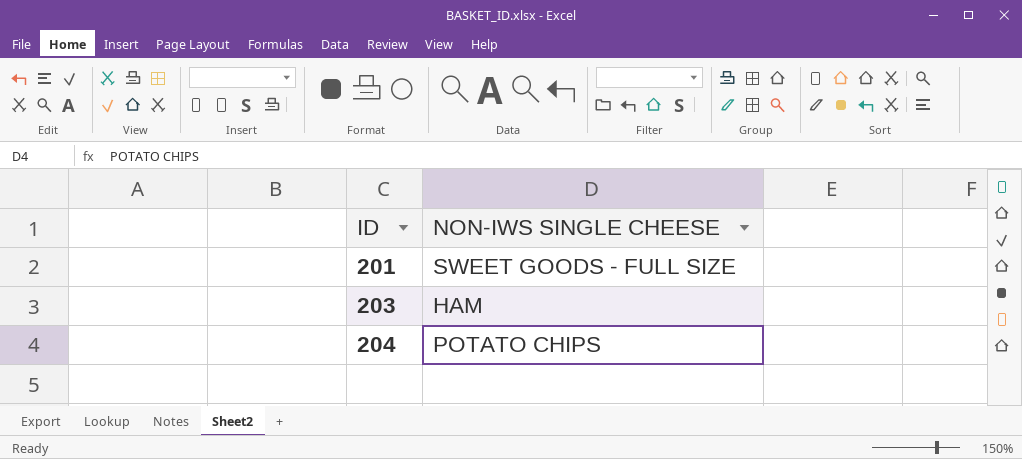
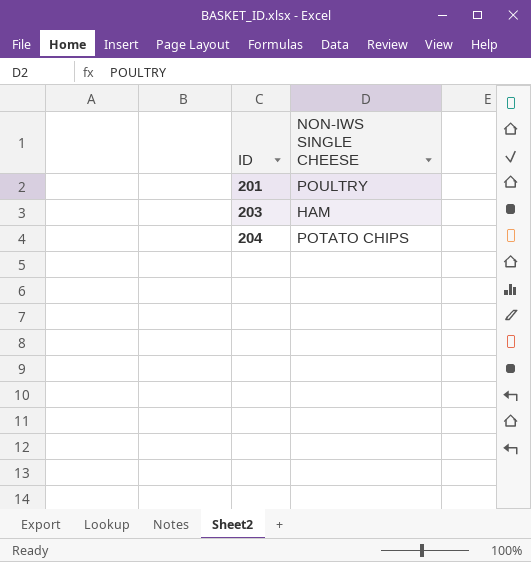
201 | NON-IWS SINGLE CHEESE: SWEET GOODS - FULL SIZE -> POULTRY

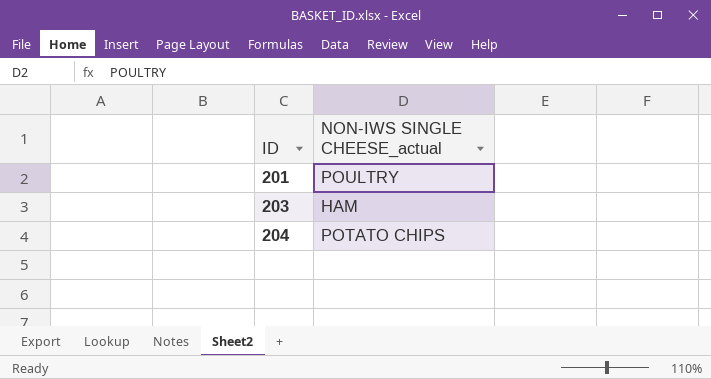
column name: NON-IWS SINGLE CHEESE -> NON-IWS SINGLE CHEESE_actual

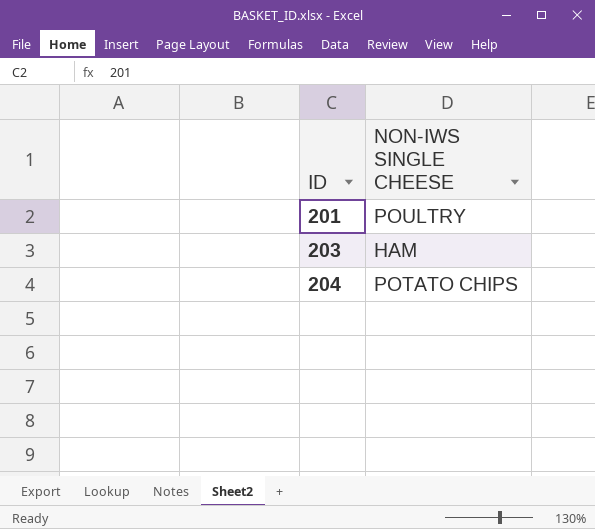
column name: NON-IWS SINGLE CHEESE_actual -> NON-IWS SINGLE CHEESE

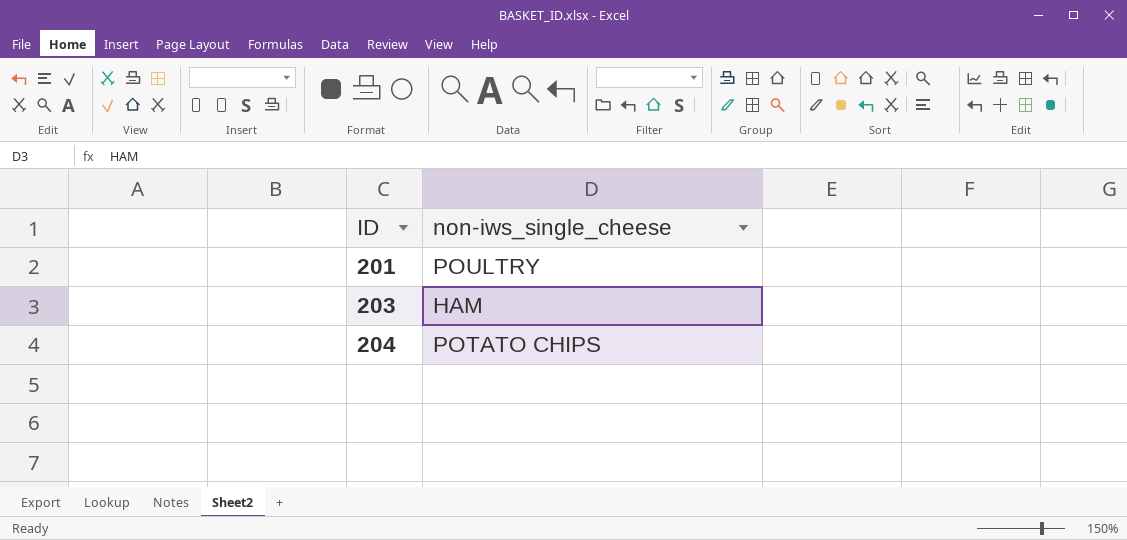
column name: NON-IWS SINGLE CHEESE -> non-iws_single_cheese

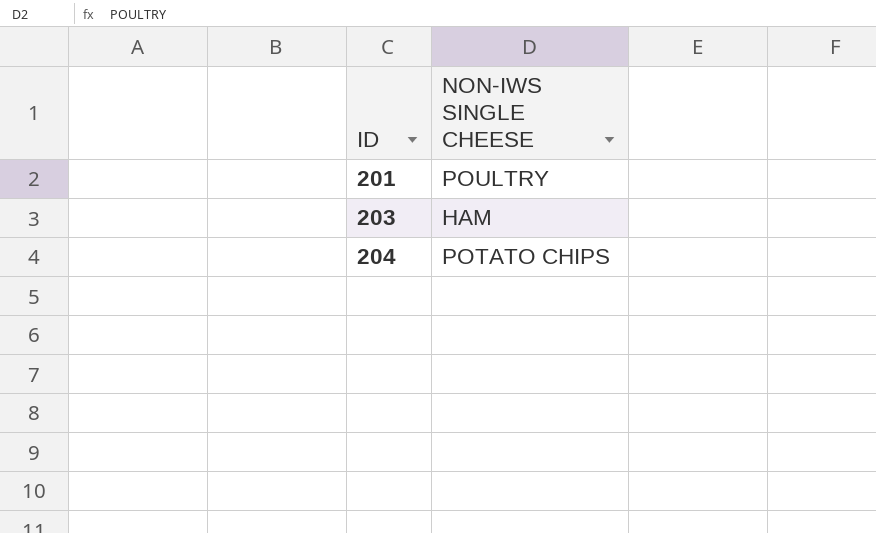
column name: non-iws_single_cheese -> NON-IWS SINGLE CHEESE

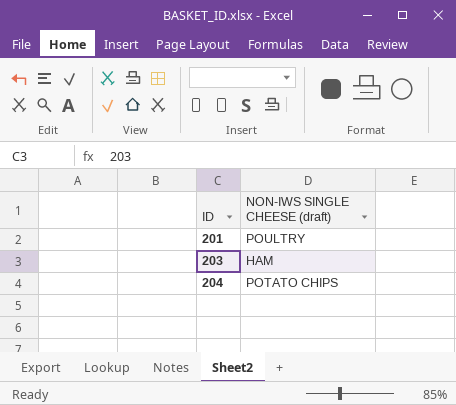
column name: NON-IWS SINGLE CHEESE -> NON-IWS SINGLE CHEESE (draft)

